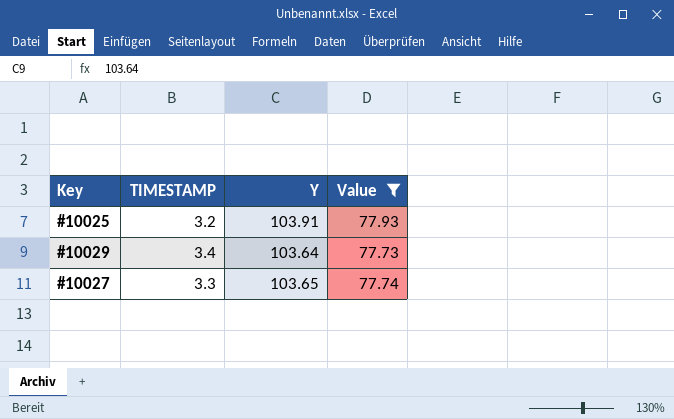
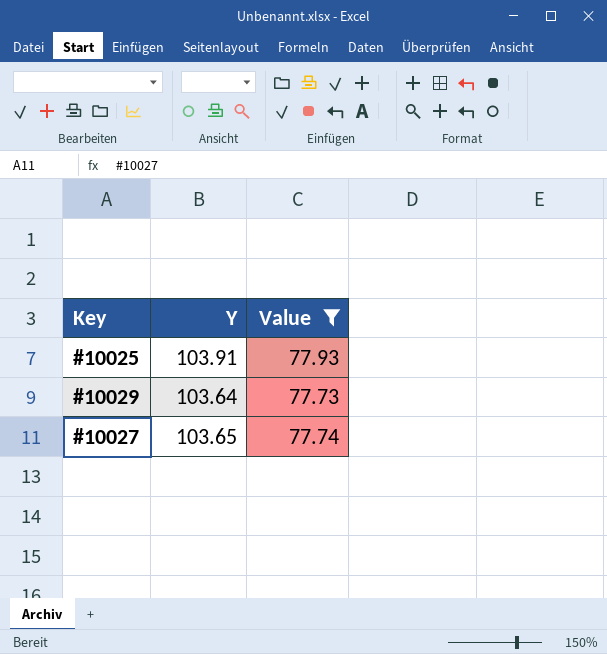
column TIMESTAMP | position: 2 -> none

